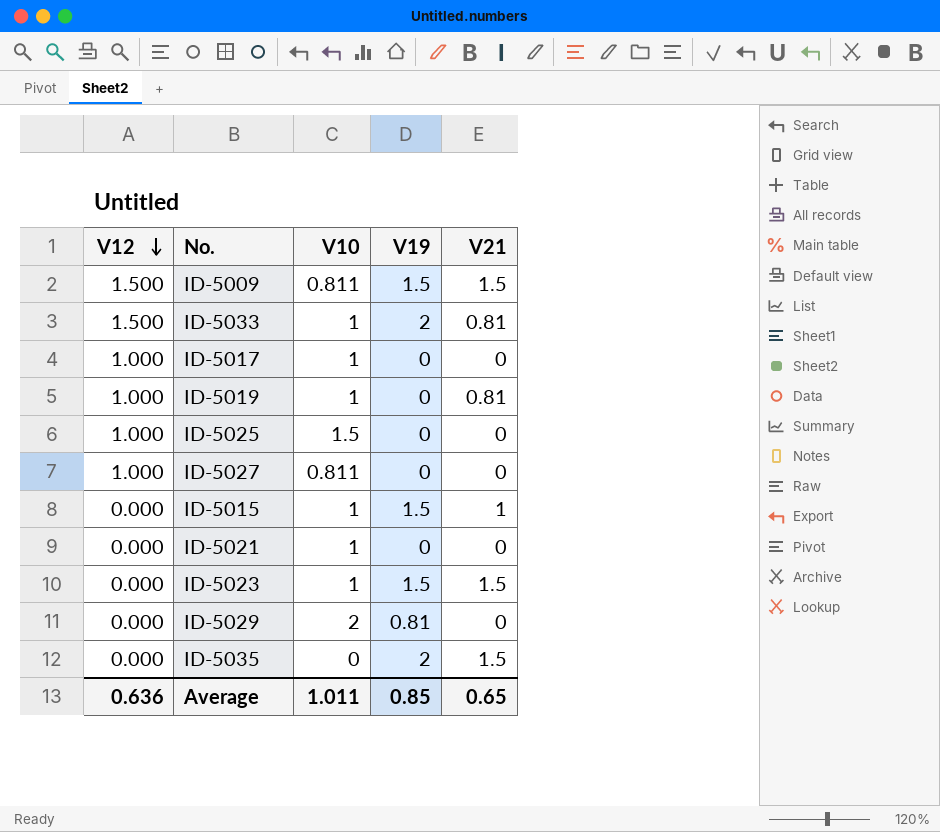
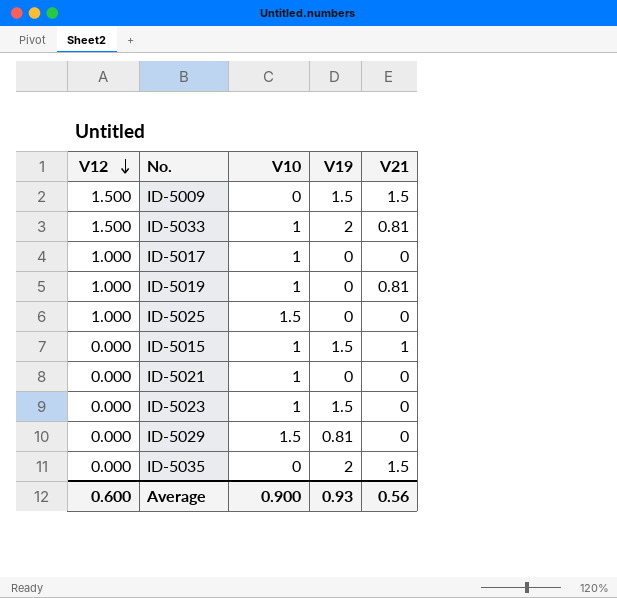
row ID-5027: 1.000 | 0.811 | 0 | 0 -> none
ID-5009 | V10: 0.811 -> 0
ID-5023 | V21: 1.5 -> 0
ID-5029 | V10: 2 -> 1.5
Average | V12: 0.636 -> 0.600
Average | V10: 1.011 -> 0.900
Average | V19: 0.85 -> 0.93
Average | V21: 0.65 -> 0.56

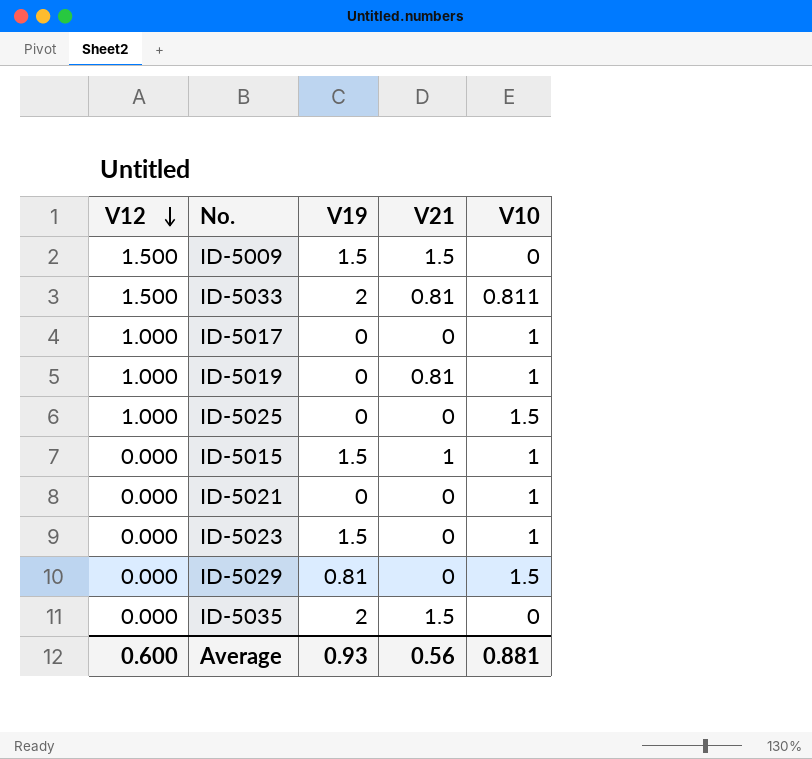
column V10 | position: 3 -> 5
ID-5033 | V10: 1 -> 0.811
Average | V10: 0.900 -> 0.881

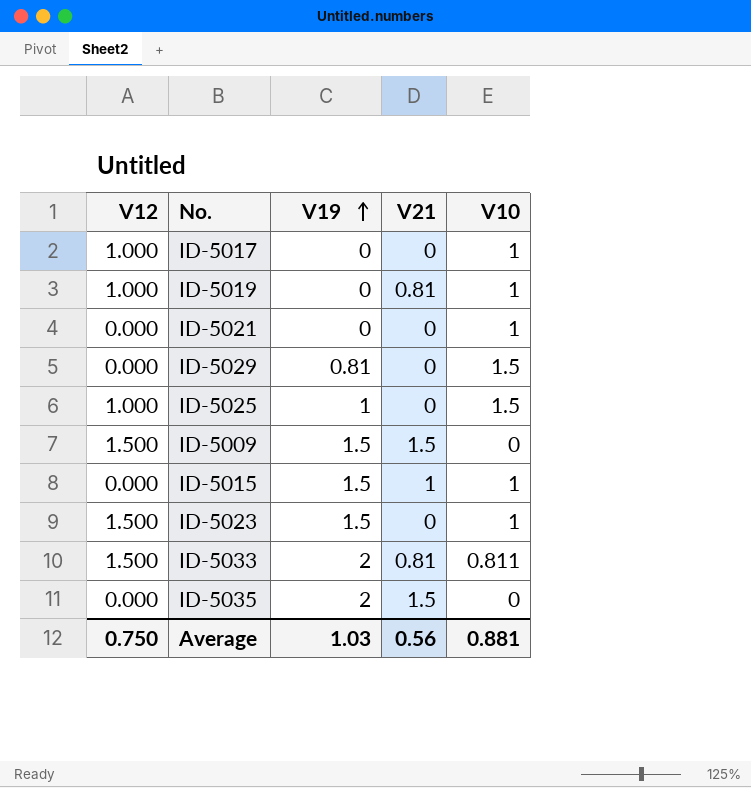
row order: V12 descending -> V19 ascending
ID-5025 | V19: 0 -> 1
ID-5023 | V12: 0.000 -> 1.500
Average | V12: 0.600 -> 0.750
Average | V19: 0.93 -> 1.03

